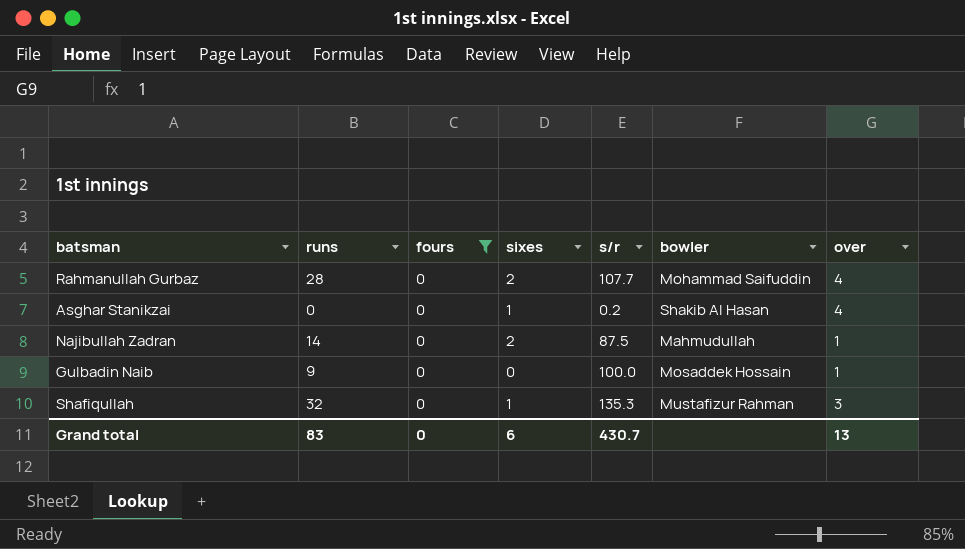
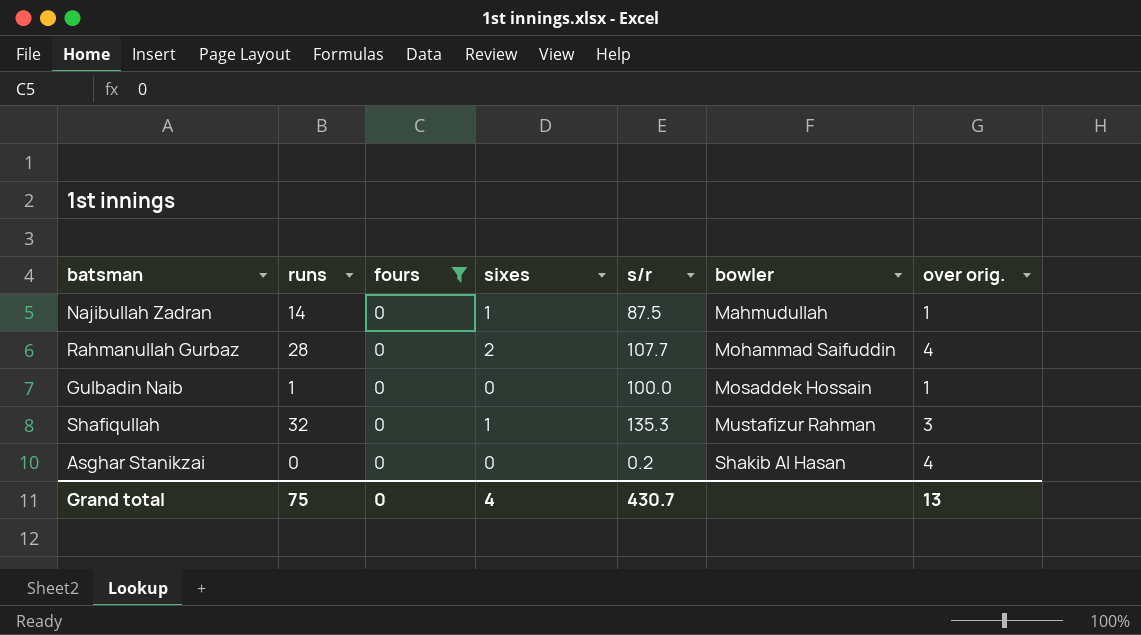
row order: none -> bowler ascending
column name: over -> over orig.
Najibullah Zadran | sixes: 2 -> 1
Gulbadin Naib | runs: 9 -> 1
Asghar Stanikzai | sixes: 1 -> 0
Grand total | runs: 83 -> 75
Grand total | sixes: 6 -> 4

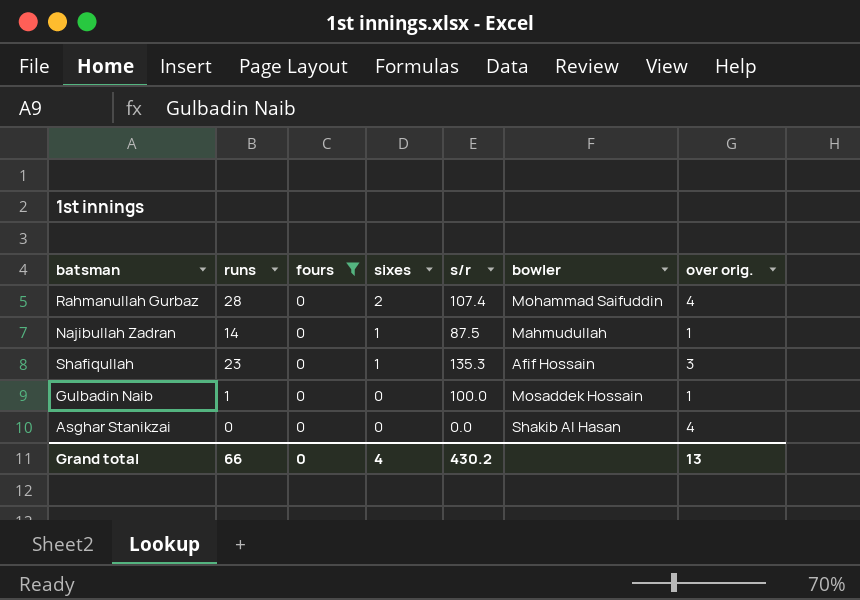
row order: bowler ascending -> sixes descending
Rahmanullah Gurbaz | s/r: 107.7 -> 107.4
Shafiqullah | runs: 32 -> 23
Shafiqullah | bowler: Mustafizur Rahman -> Afif Hossain
Asghar Stanikzai | s/r: 0.2 -> 0.0
Grand total | runs: 75 -> 66
Grand total | s/r: 430.7 -> 430.2

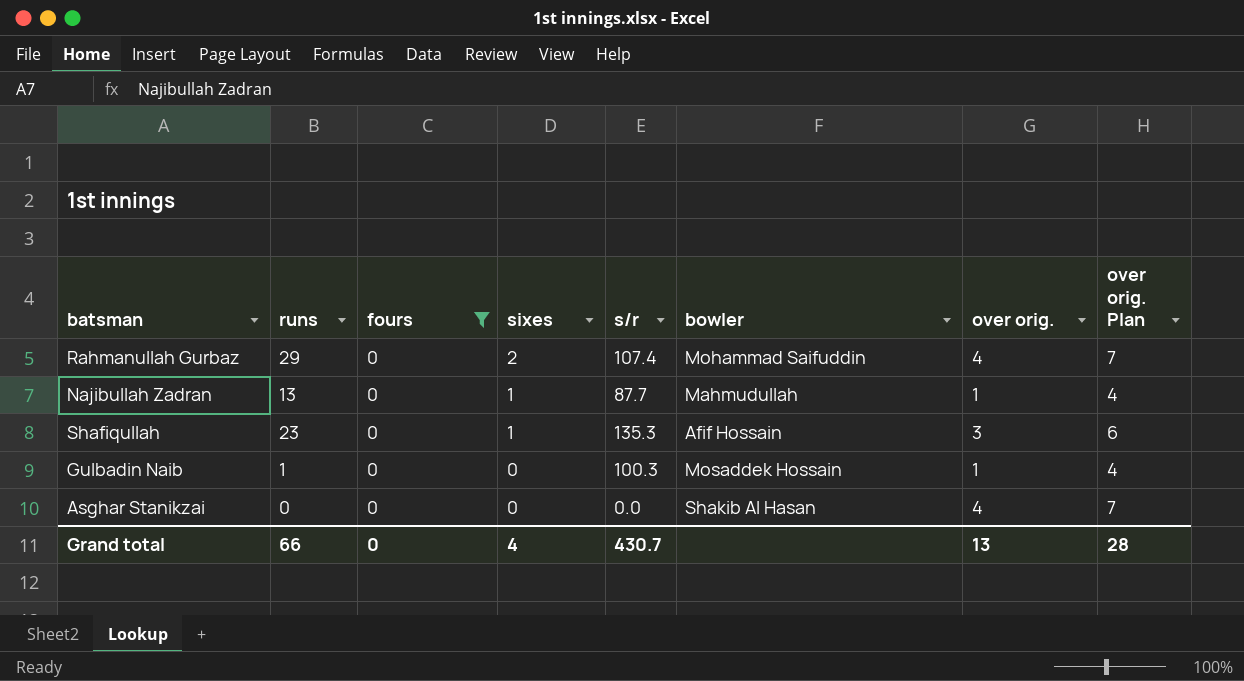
column over orig. Plan | formula: none -> [over orig.] + 3
Rahmanullah Gurbaz | runs: 28 -> 29
Najibullah Zadran | runs: 14 -> 13
Najibullah Zadran | s/r: 87.5 -> 87.7
Gulbadin Naib | s/r: 100.0 -> 100.3
Grand total | s/r: 430.2 -> 430.7

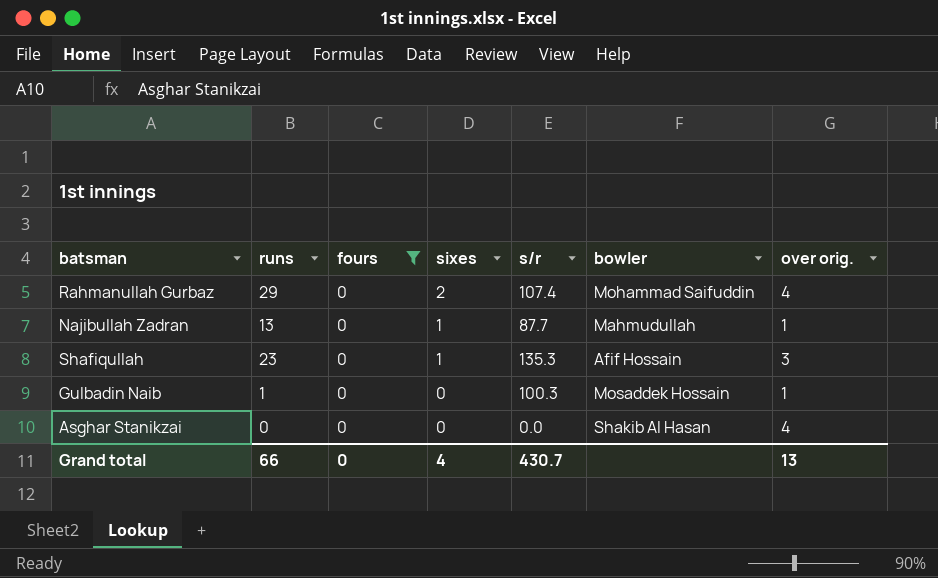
column over orig. Plan | formula: [over orig.] + 3 -> none

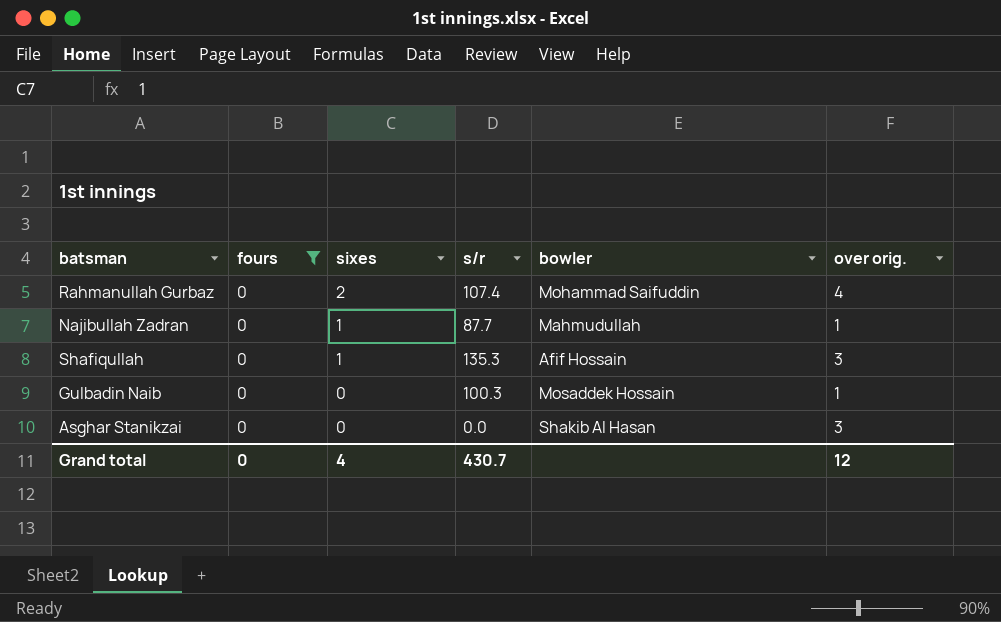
column runs | position: 2 -> none
Asghar Stanikzai | over orig.: 4 -> 3
Grand total | over orig.: 13 -> 12

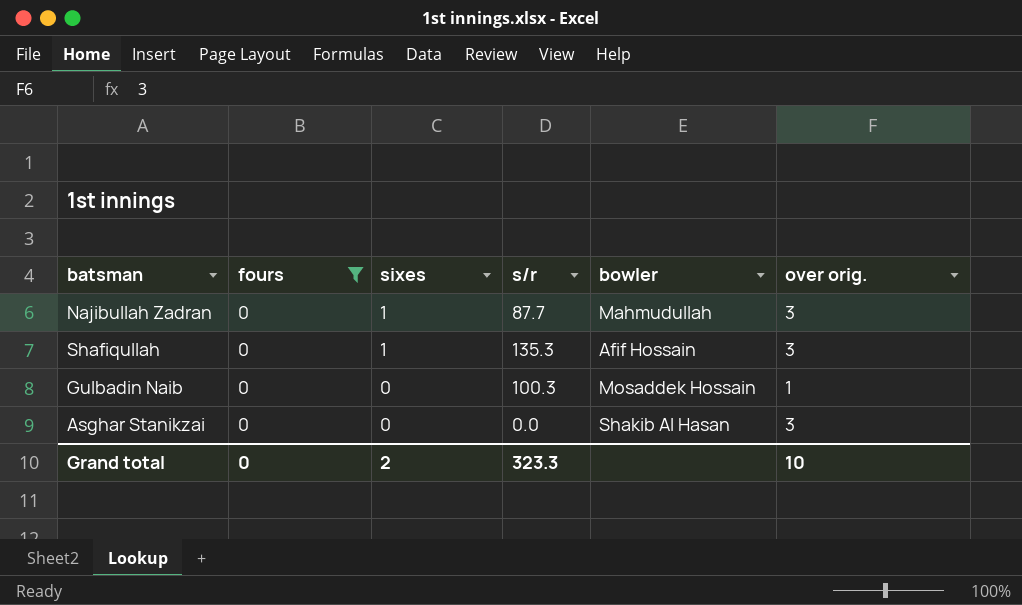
row Rahmanullah Gurbaz: 0 | 2 | 107.4 | Mohammad Saifuddin | 4 -> none
Najibullah Zadran | over orig.: 1 -> 3
Grand total | sixes: 4 -> 2
Grand total | s/r: 430.7 -> 323.3
Grand total | over orig.: 12 -> 10

